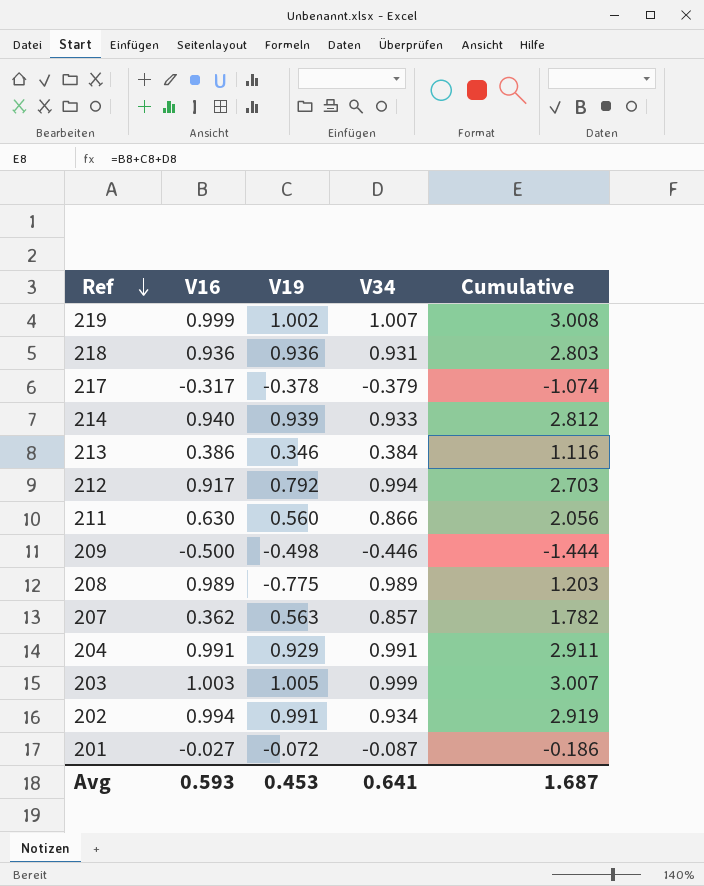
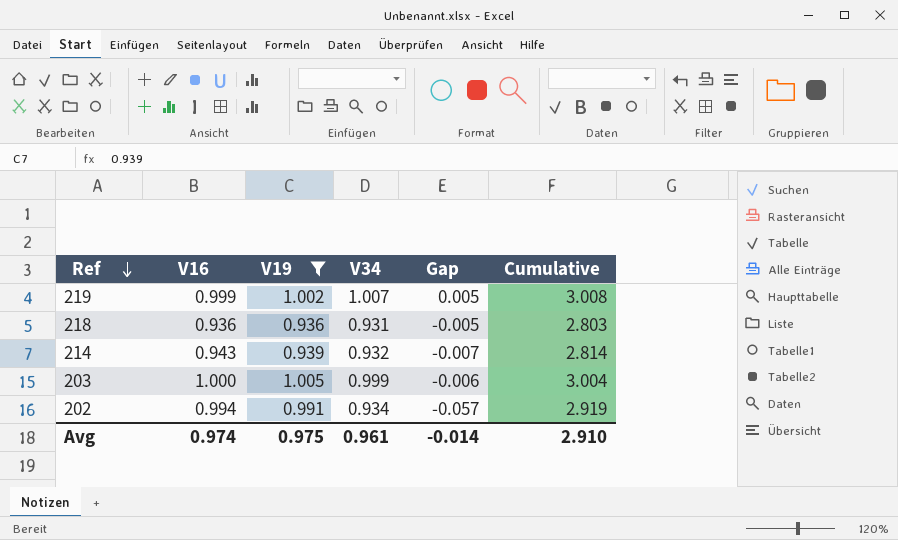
filter: none -> V19 >= 0.936
column Gap | formula: none -> [V34] - [V19]
214 | V16: 0.940 -> 0.943
214 | V34: 0.933 -> 0.932
214 | Cumulative: 2.812 -> 2.814
203 | V16: 1.003 -> 1.000
203 | Cumulative: 3.007 -> 3.004
Avg | V16: 0.593 -> 0.974
Avg | V19: 0.453 -> 0.975
Avg | V34: 0.641 -> 0.961
Avg | Cumulative: 1.687 -> 2.910

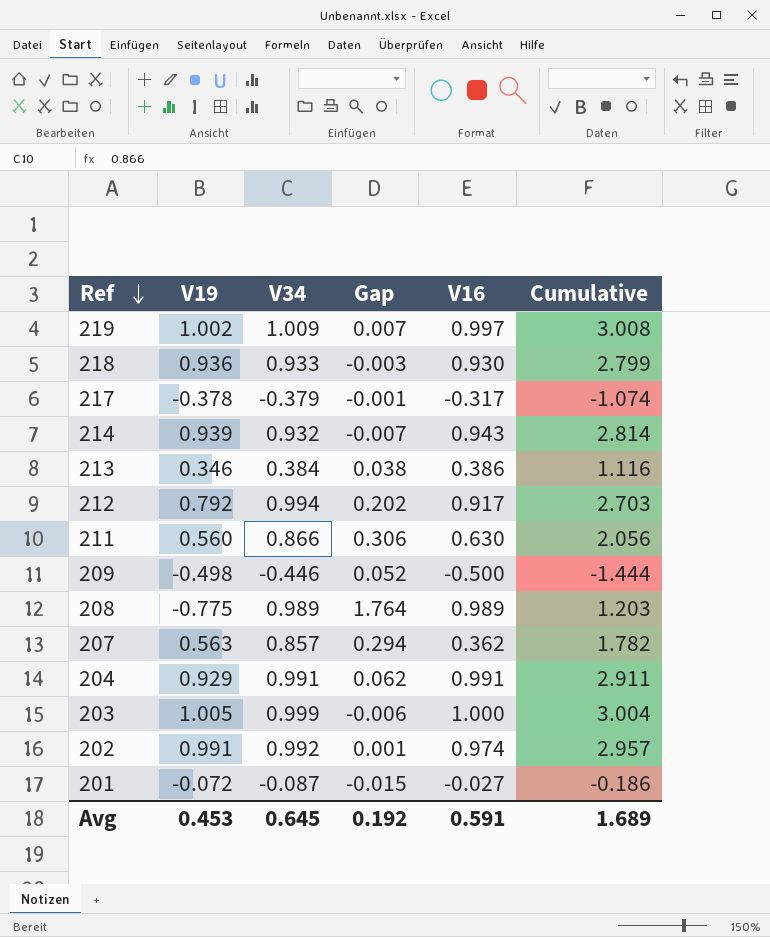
filter: V19 >= 0.936 -> none
column V16 | position: 2 -> 5
219 | V34: 1.007 -> 1.009
219 | Gap: 0.005 -> 0.007
219 | V16: 0.999 -> 0.997
218 | V34: 0.931 -> 0.933
218 | Gap: -0.005 -> -0.003
218 | V16: 0.936 -> 0.930
218 | Cumulative: 2.803 -> 2.799
202 | V34: 0.934 -> 0.992
202 | Gap: -0.057 -> 0.001
202 | V16: 0.994 -> 0.974
202 | Cumulative: 2.919 -> 2.957
Avg | V19: 0.975 -> 0.453
Avg | V34: 0.961 -> 0.645
Avg | Gap: -0.014 -> 0.192
Avg | V16: 0.974 -> 0.591
Avg | Cumulative: 2.910 -> 1.689

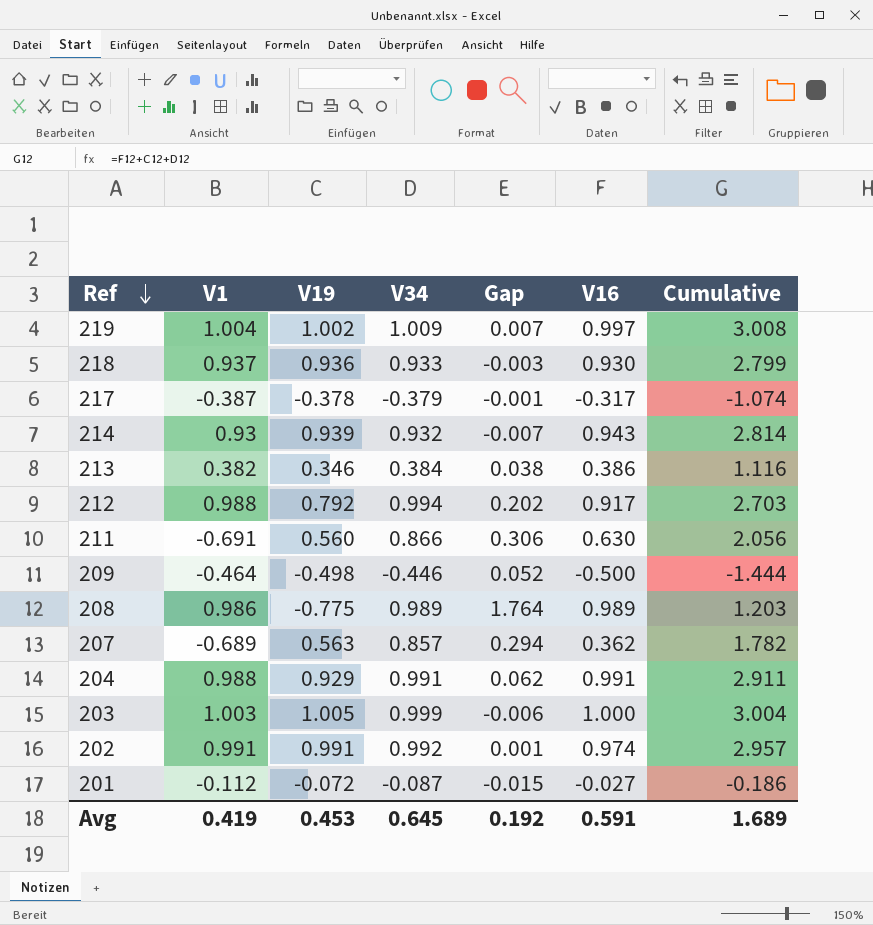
column V1 | position: none -> 2

